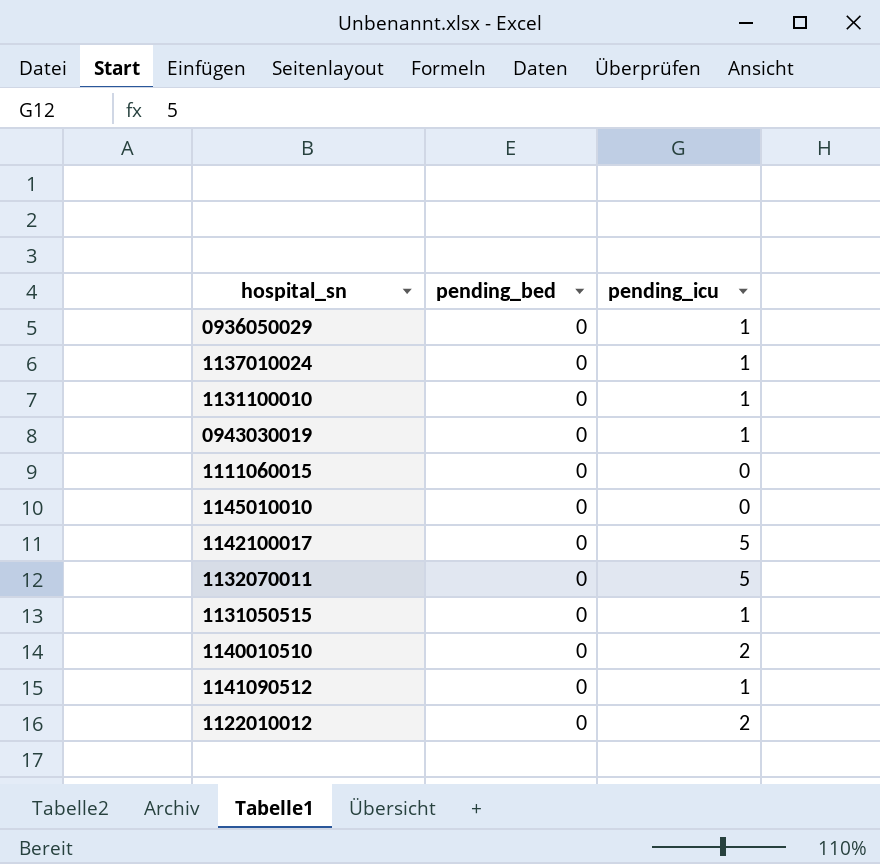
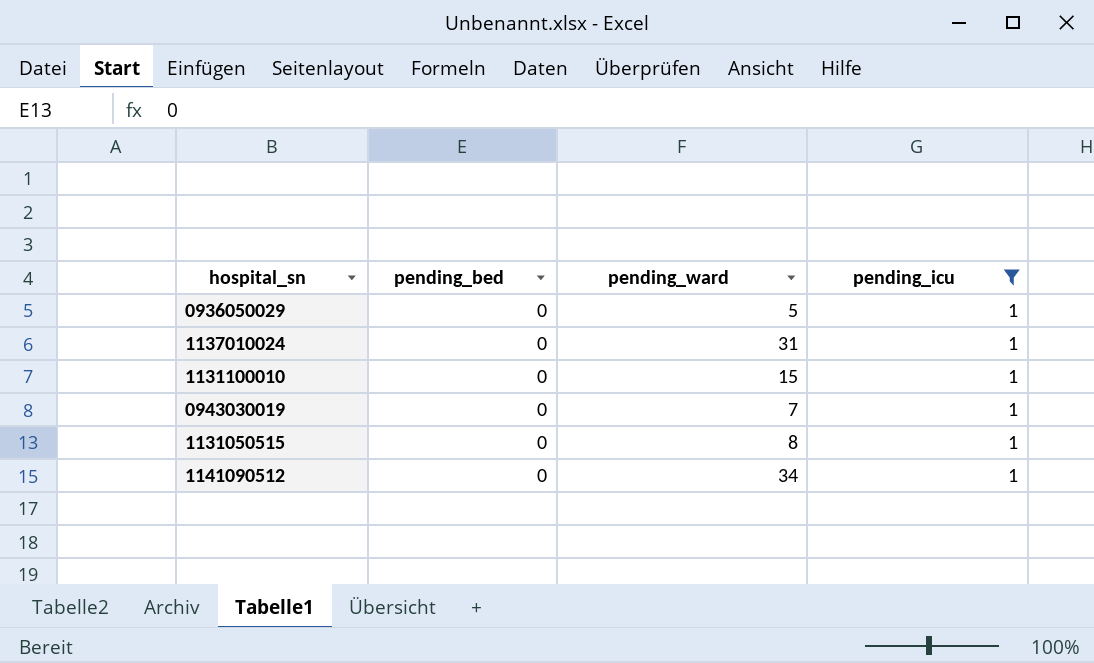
filter: none -> pending_icu = 1
column pending_ward | position: none -> 3

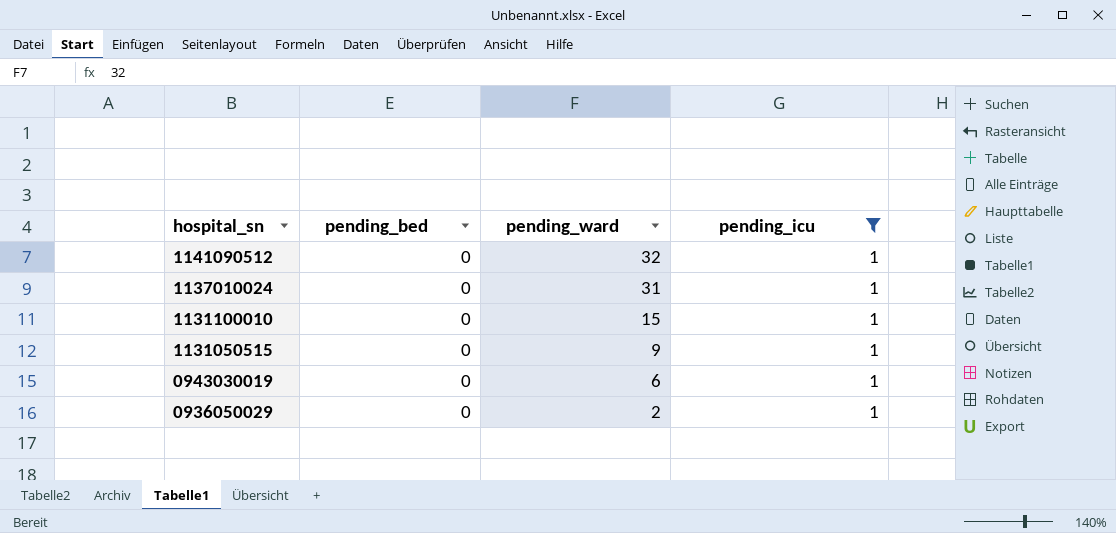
row order: none -> hospital_sn descending
1141090512 | pending_ward: 34 -> 32
1131050515 | pending_ward: 8 -> 9
0943030019 | pending_ward: 7 -> 6
0936050029 | pending_ward: 5 -> 2

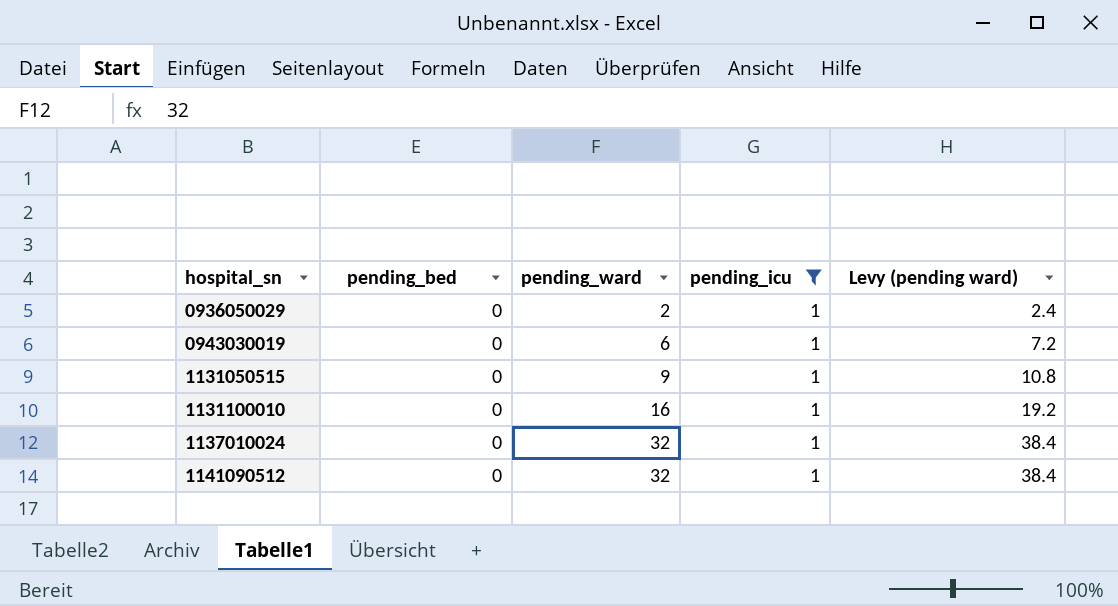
row order: hospital_sn descending -> hospital_sn ascending
column Levy (pending ward) | formula: none -> [pending_ward] * 1.2
1131100010 | pending_ward: 15 -> 16
1137010024 | pending_ward: 31 -> 32

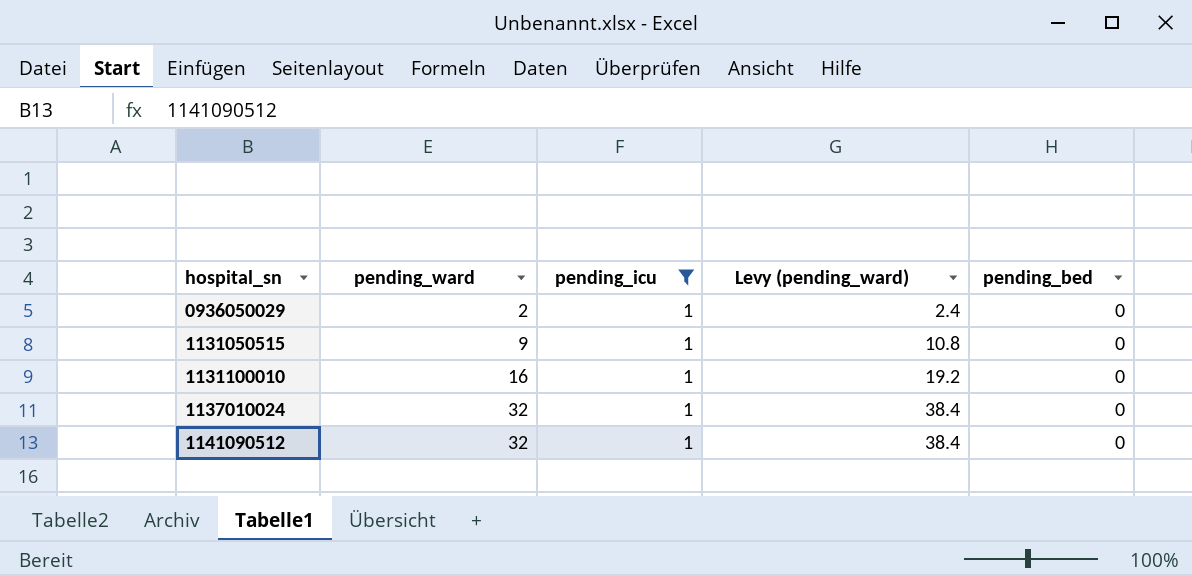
column name: Levy (pending ward) -> Levy (pending_ward)
column pending_bed | position: 2 -> 5
row 0943030019: 0 | 6 | 1 | 7.2 -> none

